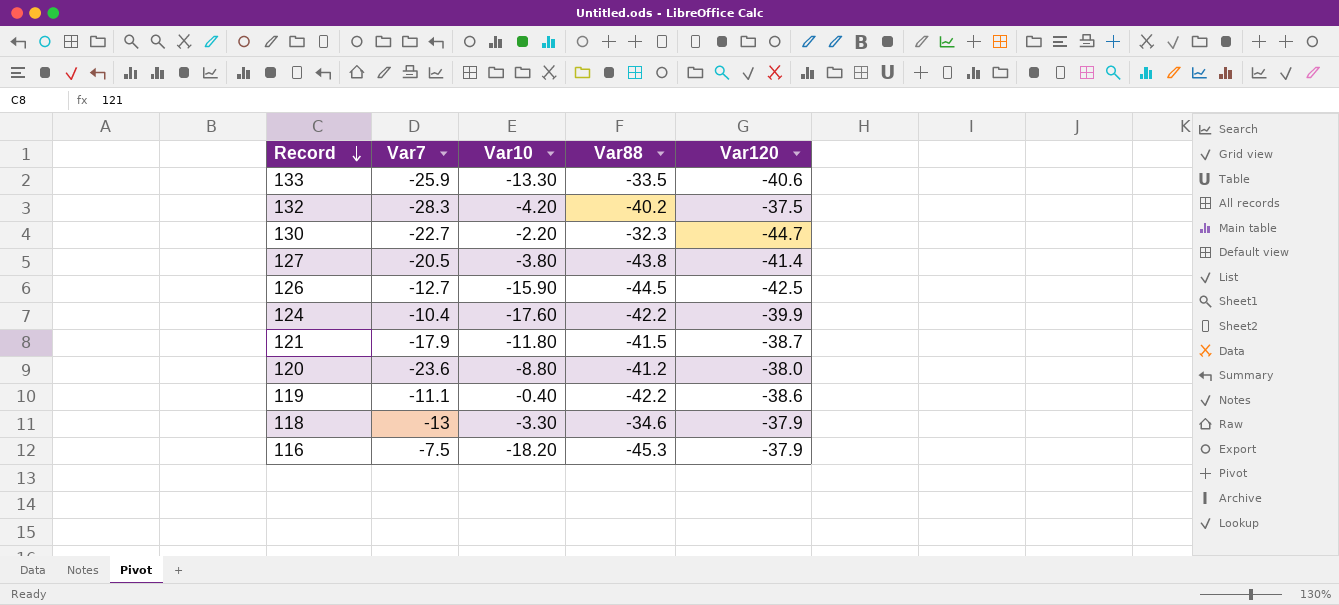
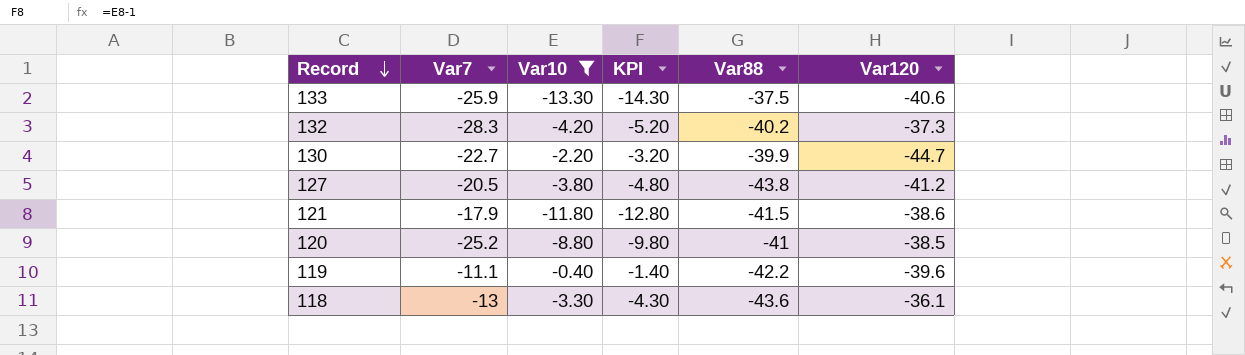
filter: none -> Var10 >= -13.30
column KPI | formula: none -> [Var10] - 1
133 | Var88: -33.5 -> -37.5
132 | Var120: -37.5 -> -37.3
130 | Var88: -32.3 -> -39.9
127 | Var120: -41.4 -> -41.2
121 | Var120: -38.7 -> -38.6
120 | Var7: -23.6 -> -25.2
120 | Var88: -41.2 -> -41
120 | Var120: -38.0 -> -38.5
119 | Var120: -38.6 -> -39.6
118 | Var88: -34.6 -> -43.6
118 | Var120: -37.9 -> -36.1

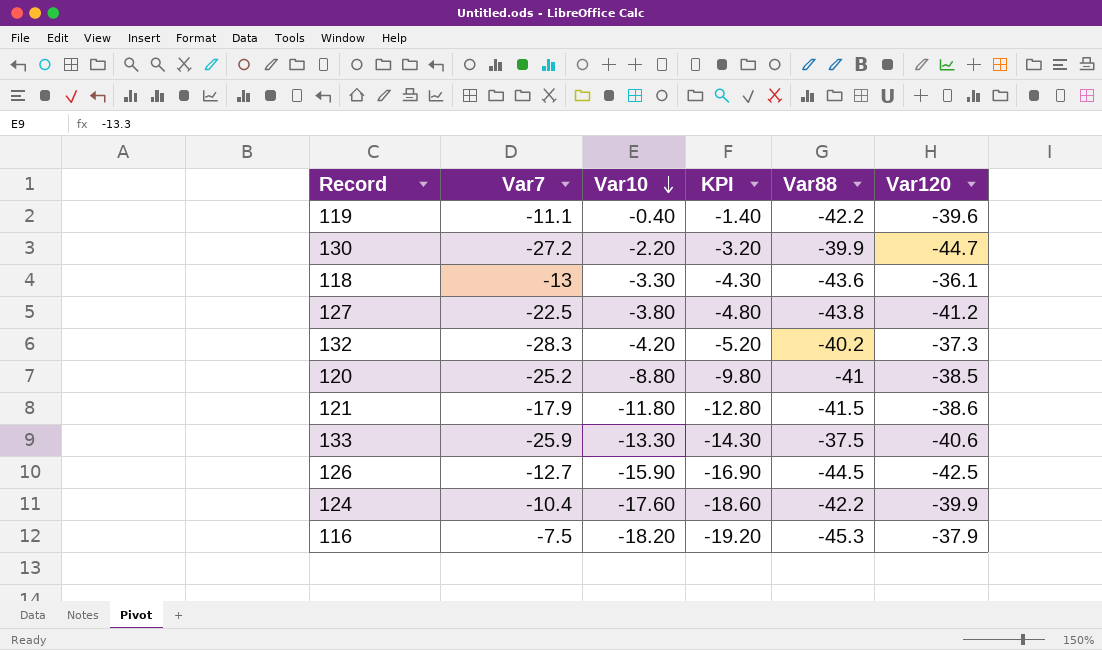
filter: Var10 >= -13.30 -> none
row order: Record descending -> Var10 descending
130 | Var7: -22.7 -> -27.2
127 | Var7: -20.5 -> -22.5

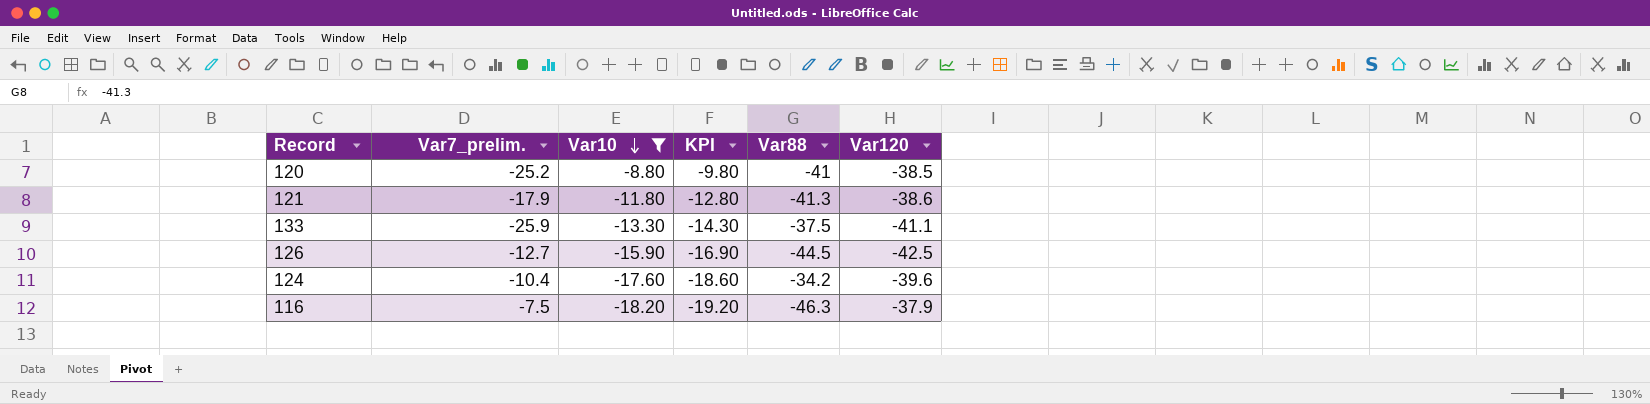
filter: none -> Var10 <= -8.80
column name: Var7 -> Var7_prelim.
121 | Var88: -41.5 -> -41.3
133 | Var120: -40.6 -> -41.1
124 | Var88: -42.2 -> -34.2
124 | Var120: -39.9 -> -39.6
116 | Var88: -45.3 -> -46.3

